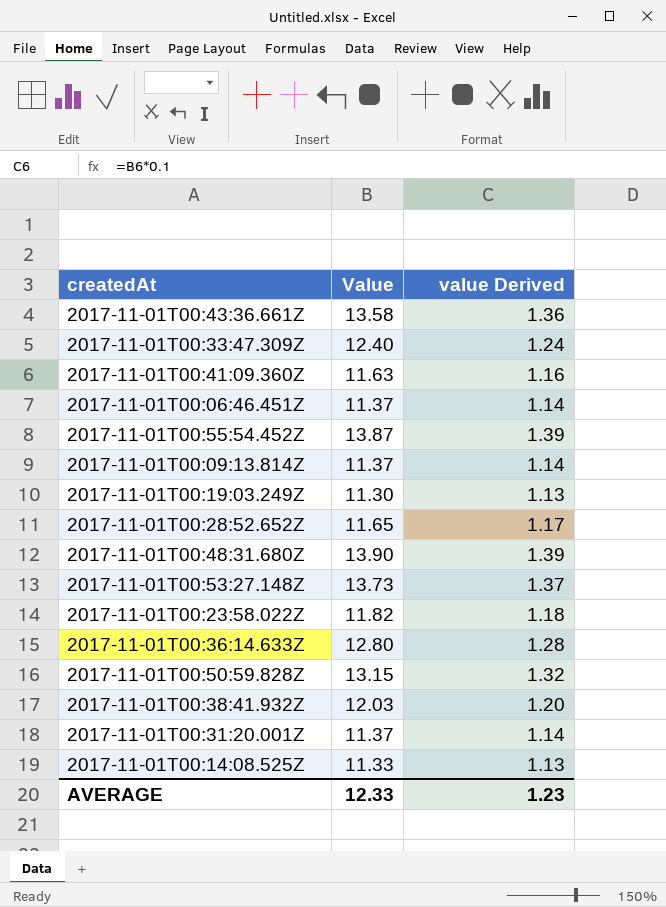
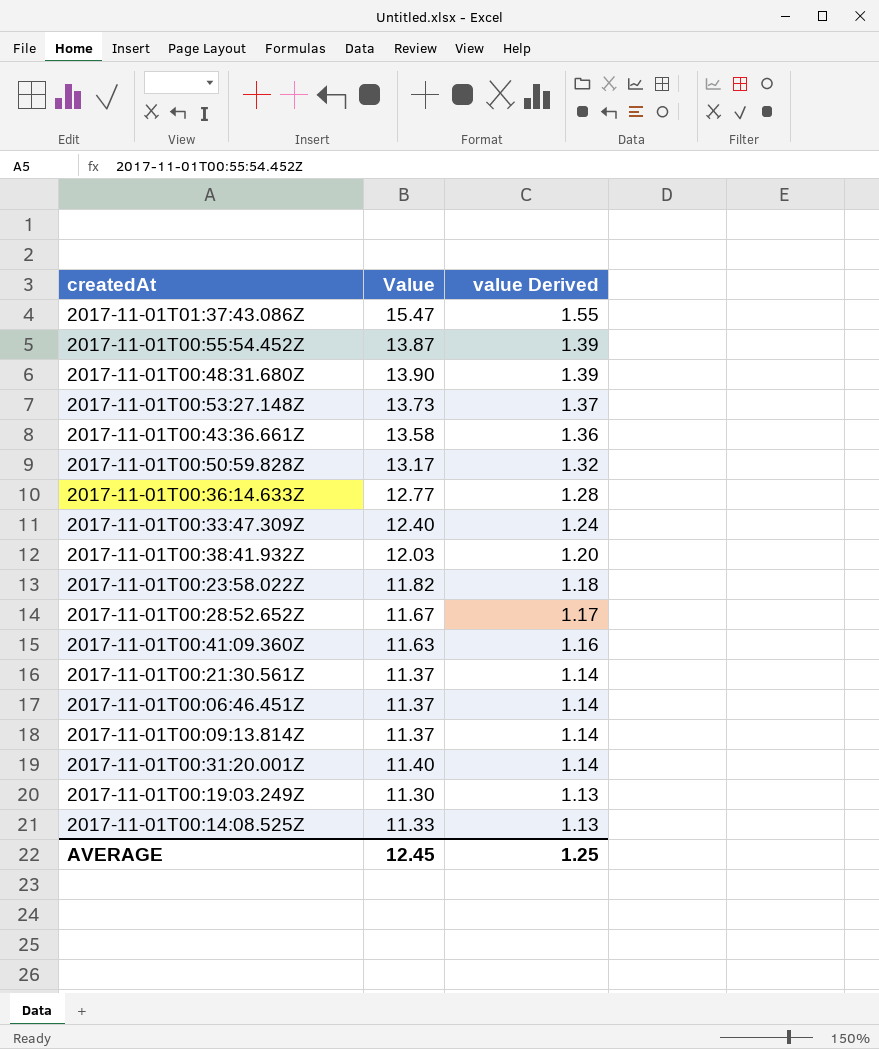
row order: none -> value Derived descending
row 2017-11-01T01:37:43.086Z: none -> 15.47 | 1.55
2017-11-01T00:50:59.828Z | Value: 13.15 -> 13.17
2017-11-01T00:36:14.633Z | Value: 12.80 -> 12.77
2017-11-01T00:28:52.652Z | Value: 11.65 -> 11.67
row 2017-11-01T00:21:30.561Z: none -> 11.37 | 1.14
2017-11-01T00:31:20.001Z | Value: 11.37 -> 11.40
AVERAGE | Value: 12.33 -> 12.45
AVERAGE | value Derived: 1.23 -> 1.25

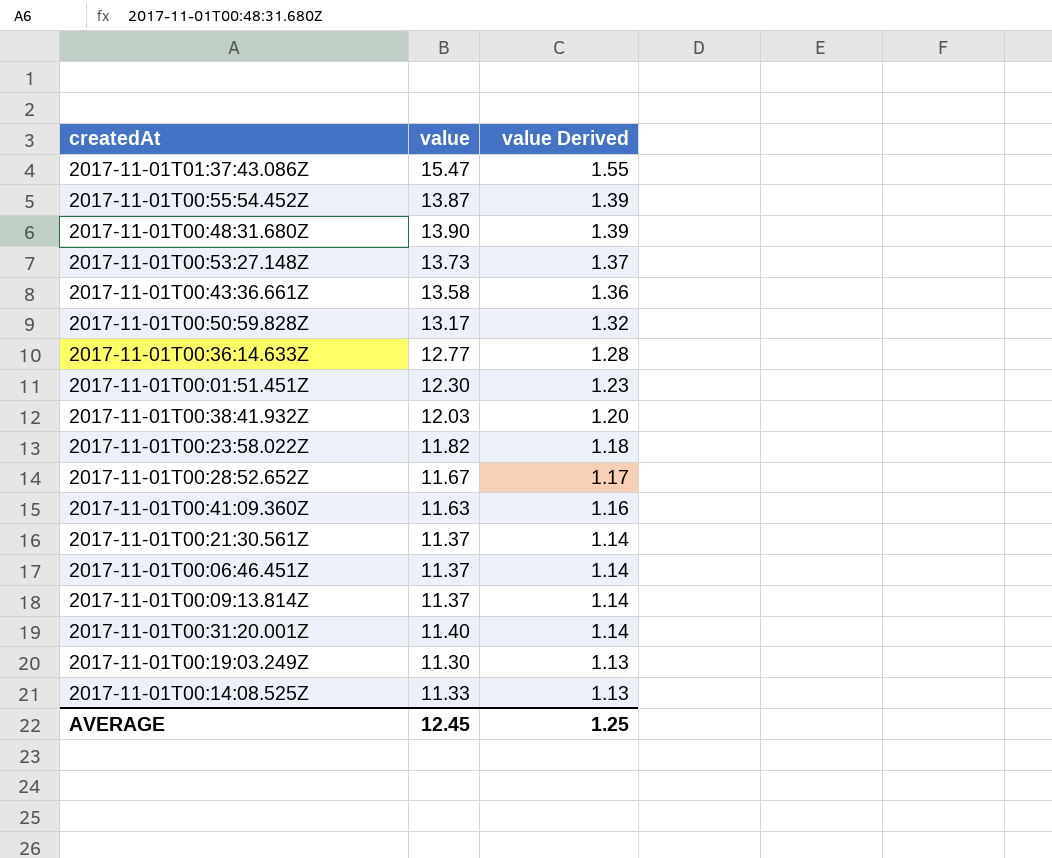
column name: Value -> value
row 2017-11-01T00:33:47.309Z: 12.40 | 1.24 -> none
row 2017-11-01T00:01:51.451Z: none -> 12.30 | 1.23

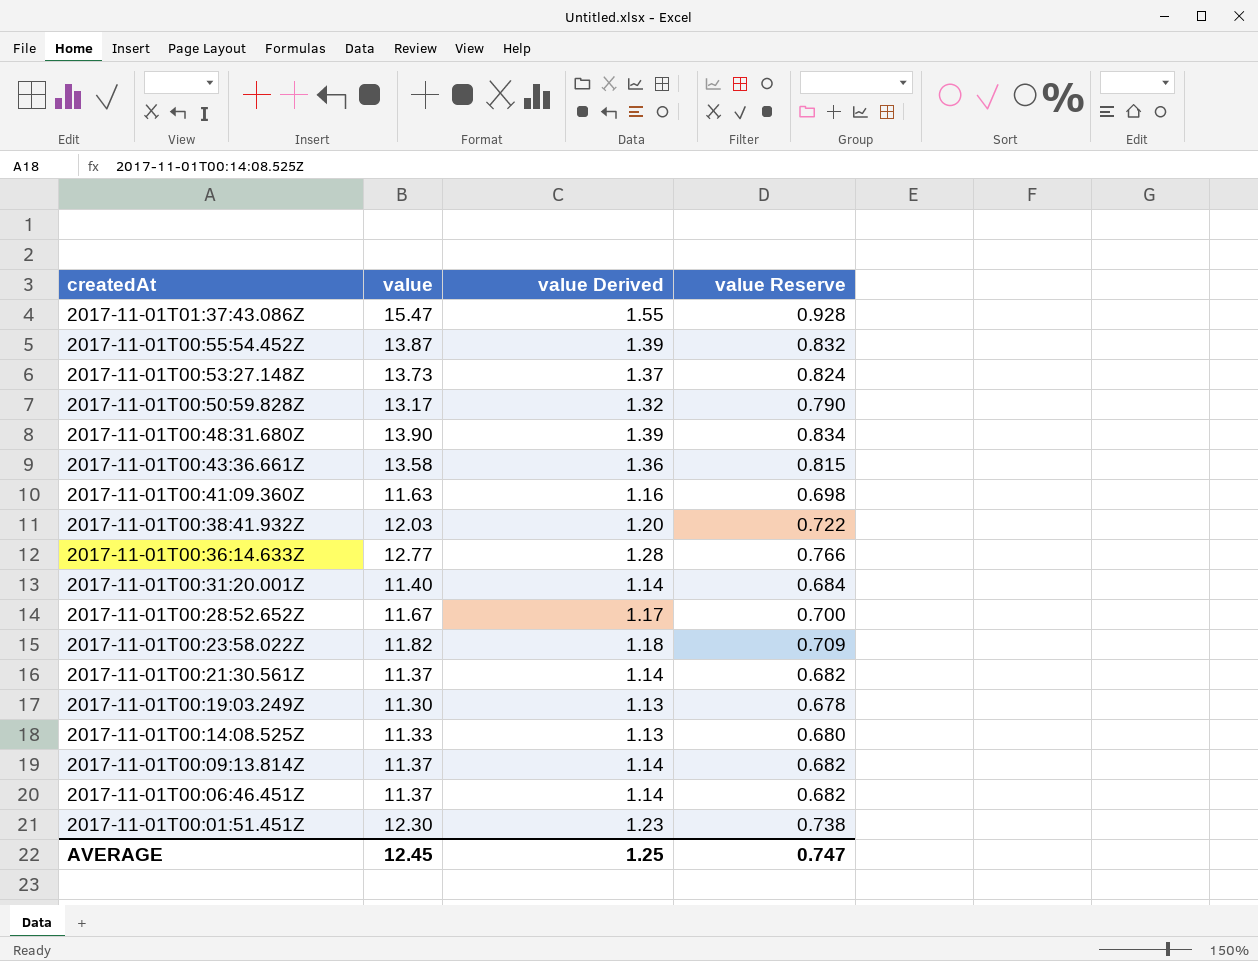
row order: value Derived descending -> createdAt descending
column value Reserve | formula: none -> [value] * 0.06

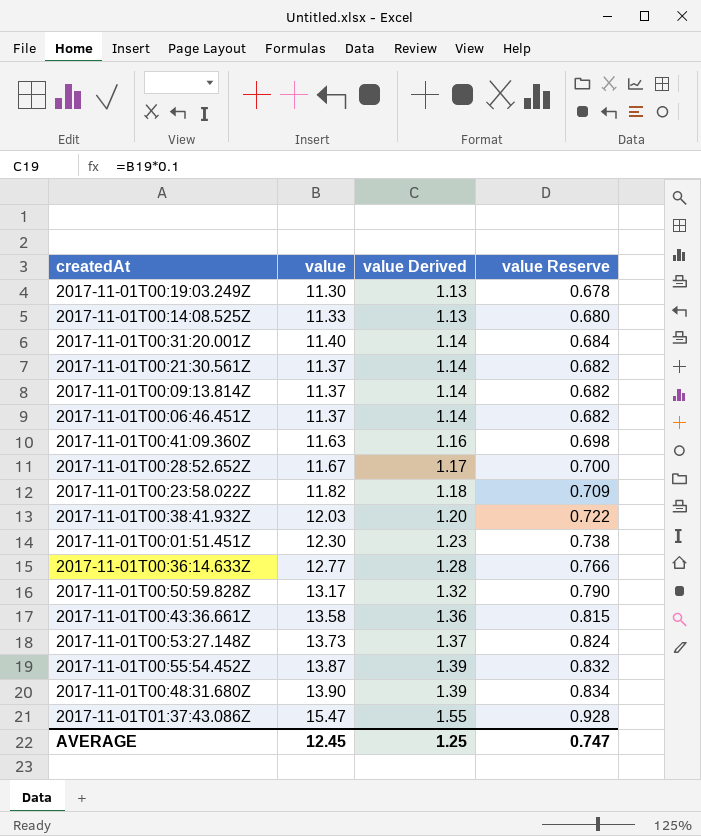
row order: createdAt descending -> value Derived ascending

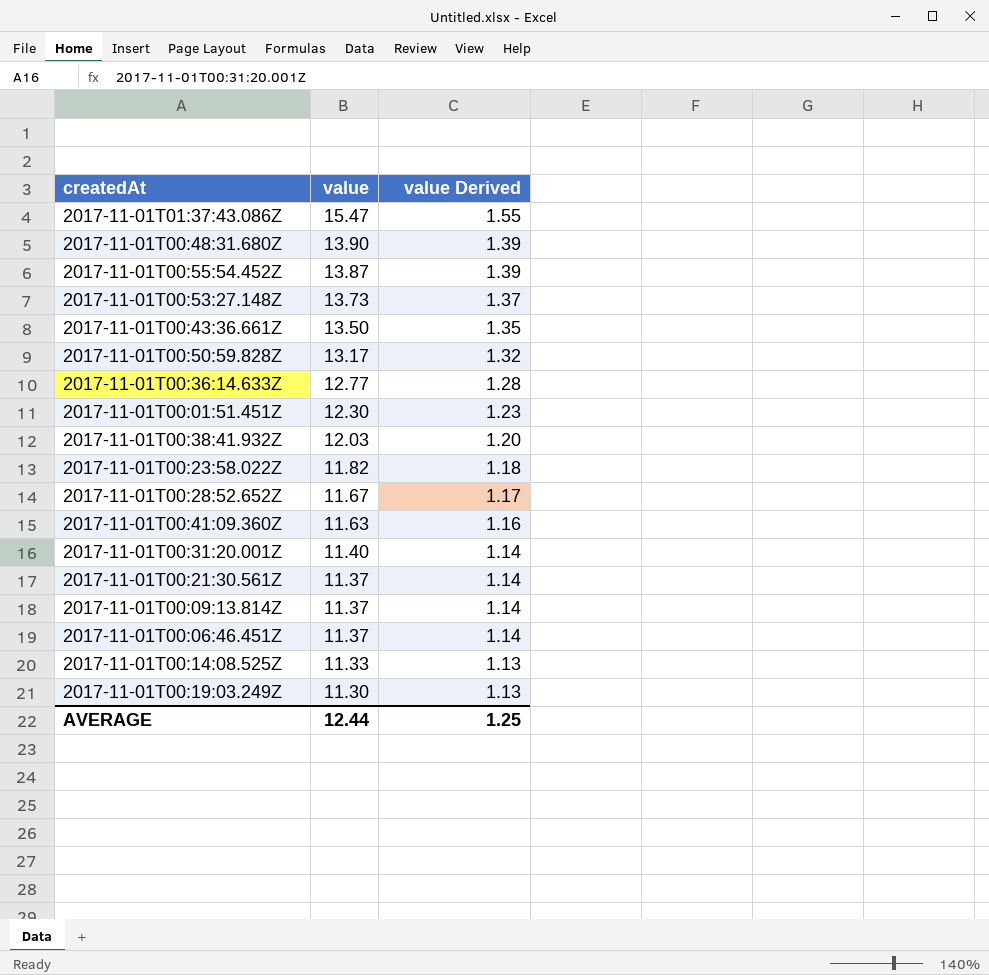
row order: value Derived ascending -> value descending
column value Reserve | formula: [value] * 0.06 -> none
2017-11-01T00:43:36.661Z | value: 13.58 -> 13.50
2017-11-01T00:43:36.661Z | value Derived: 1.36 -> 1.35
AVERAGE | value: 12.45 -> 12.44

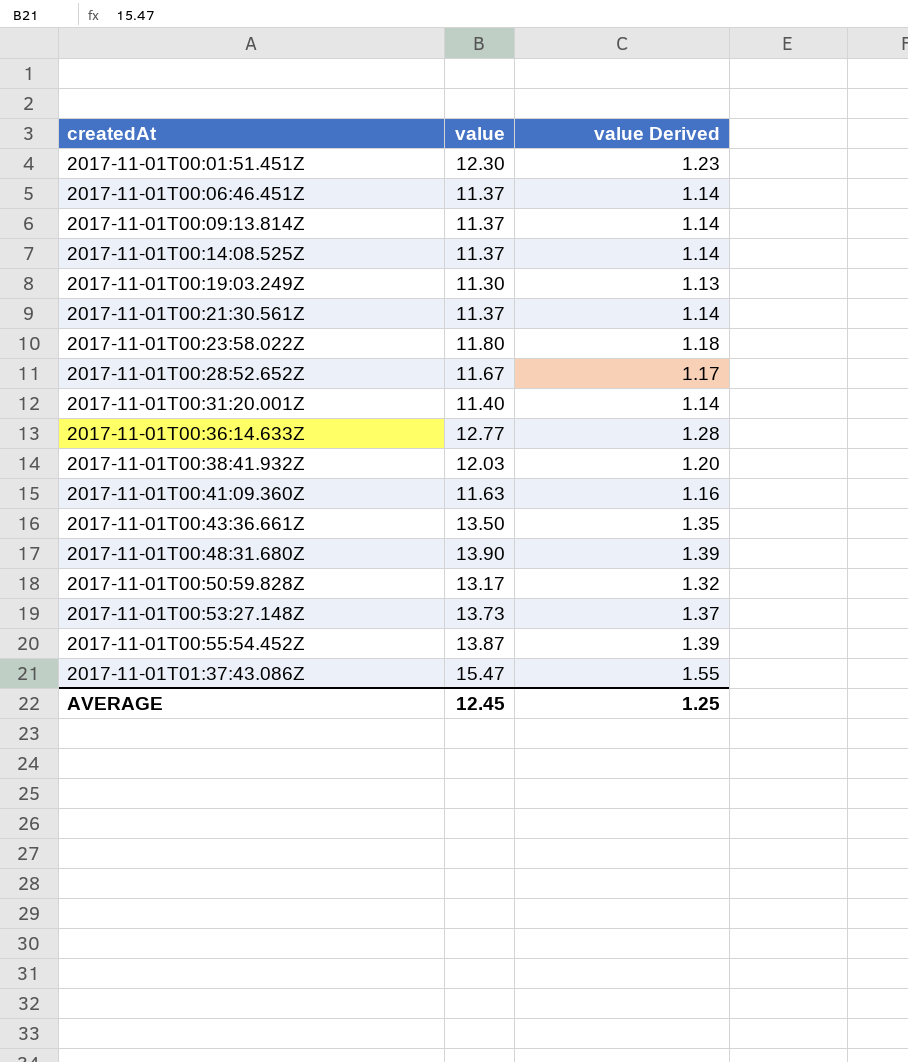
row order: value descending -> createdAt ascending
2017-11-01T00:14:08.525Z | value: 11.33 -> 11.37
2017-11-01T00:14:08.525Z | value Derived: 1.13 -> 1.14
2017-11-01T00:23:58.022Z | value: 11.82 -> 11.80
AVERAGE | value: 12.44 -> 12.45

